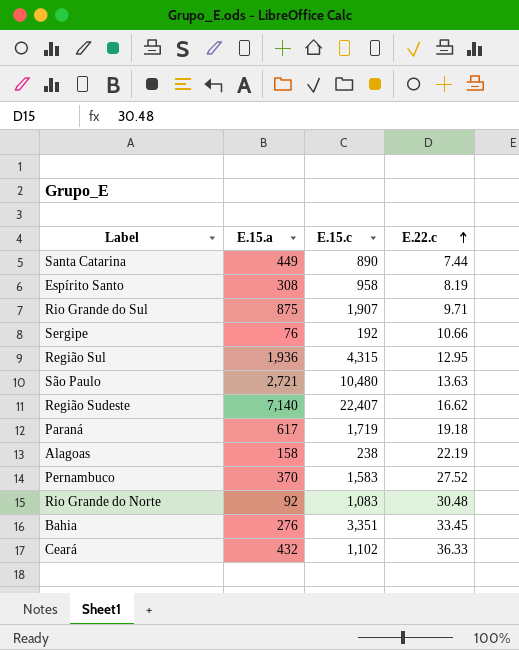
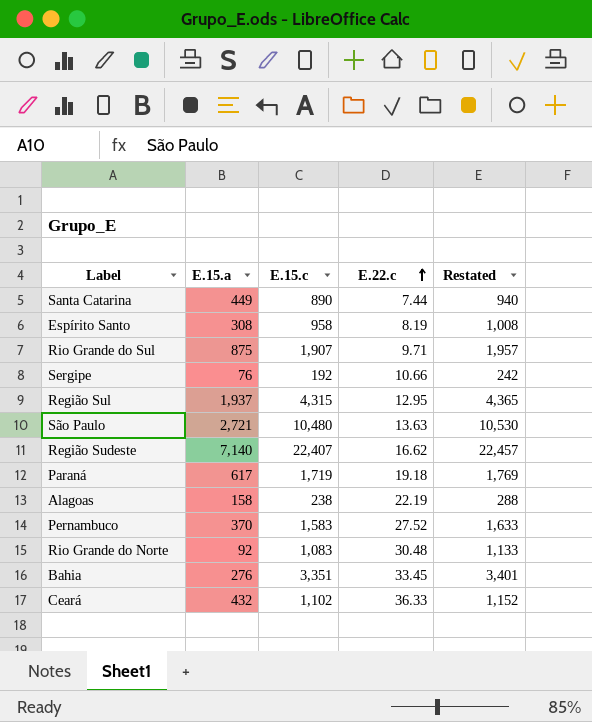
column Restated | formula: none -> [E.15.c] + 50
Região Sul | E.15.a: 1,936 -> 1,937

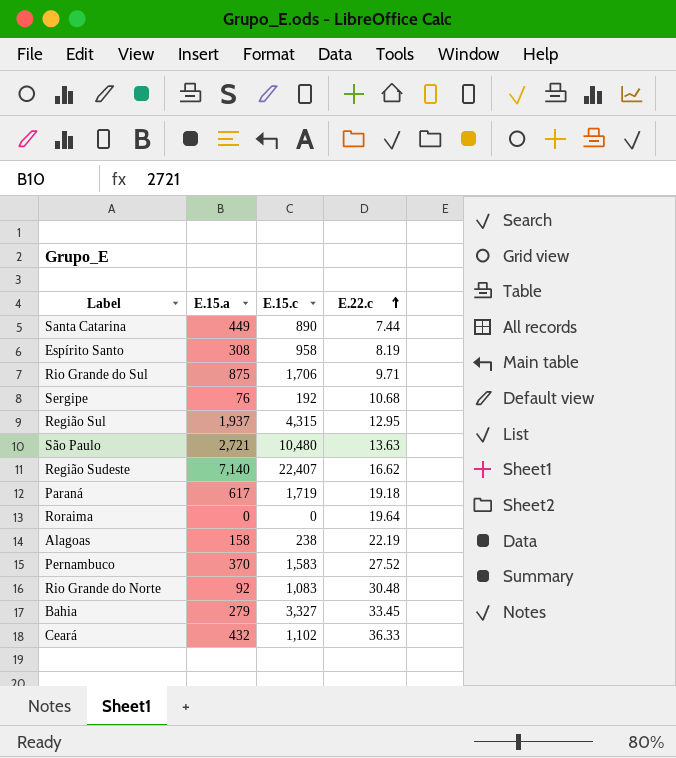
column Restated | formula: [E.15.c] + 50 -> none
Rio Grande do Sul | E.15.c: 1,907 -> 1,706
Sergipe | E.22.c: 10.66 -> 10.68
row Roraima: none -> 0 | 0 | 19.64
Bahia | E.15.a: 276 -> 279
Bahia | E.15.c: 3,351 -> 3,327

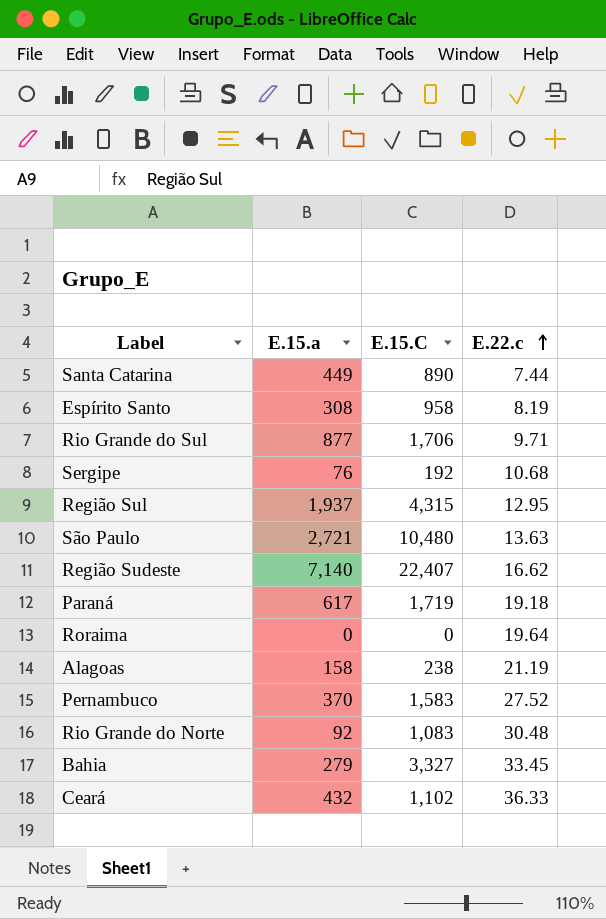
column name: E.15.c -> E.15.C
Rio Grande do Sul | E.15.a: 875 -> 877
Alagoas | E.22.c: 22.19 -> 21.19

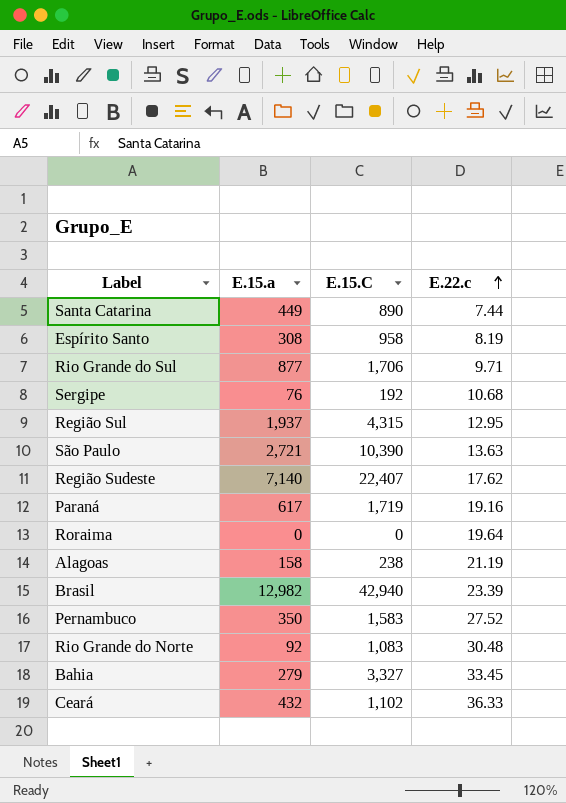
São Paulo | E.15.C: 10,480 -> 10,390
Região Sudeste | E.22.c: 16.62 -> 17.62
Paraná | E.22.c: 19.18 -> 19.16
row Brasil: none -> 12,982 | 42,940 | 23.39
Pernambuco | E.15.a: 370 -> 350

